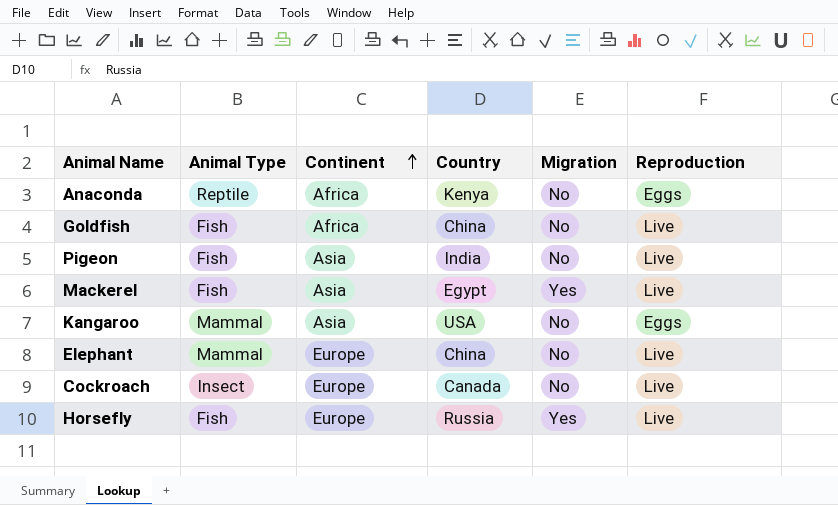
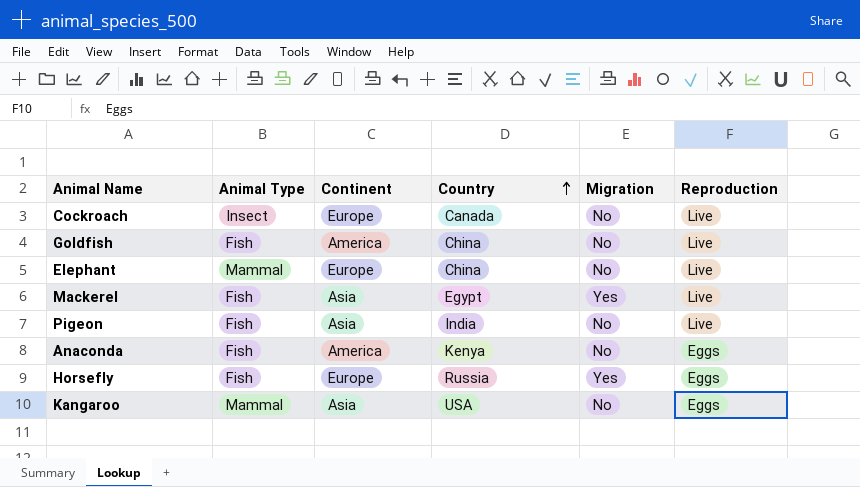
row order: Continent ascending -> Country ascending
Goldfish | Continent: Africa -> America
Anaconda | Animal Type: Reptile -> Fish
Anaconda | Continent: Africa -> America
Horsefly | Reproduction: Live -> Eggs

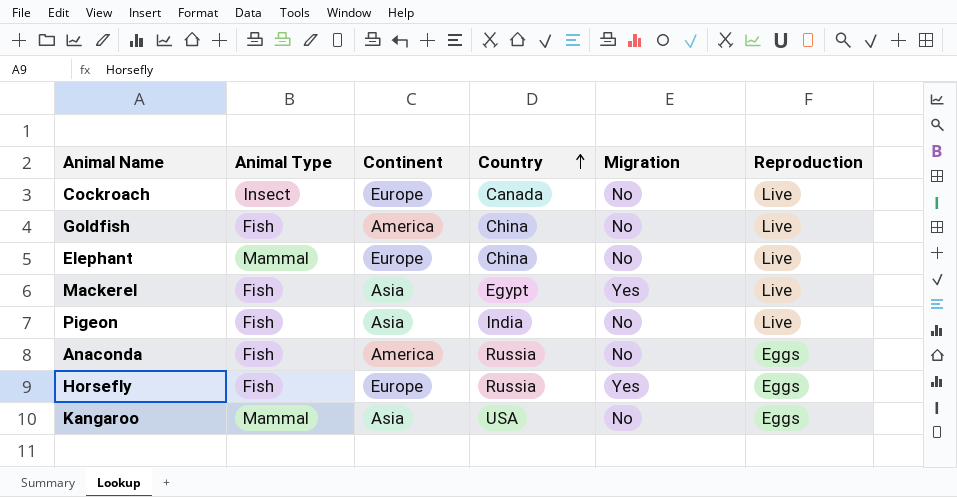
Anaconda | Country: Kenya -> Russia

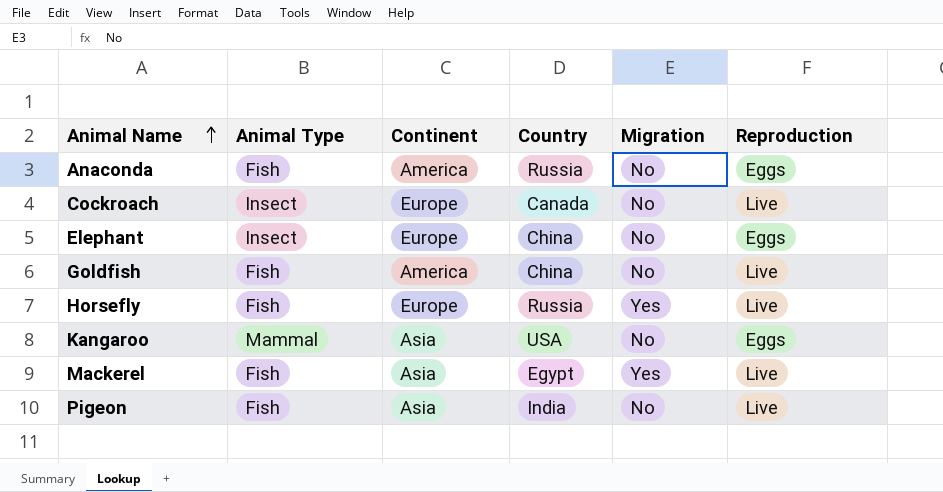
row order: Country ascending -> Animal Name ascending
Elephant | Animal Type: Mammal -> Insect
Elephant | Reproduction: Live -> Eggs
Horsefly | Reproduction: Eggs -> Live

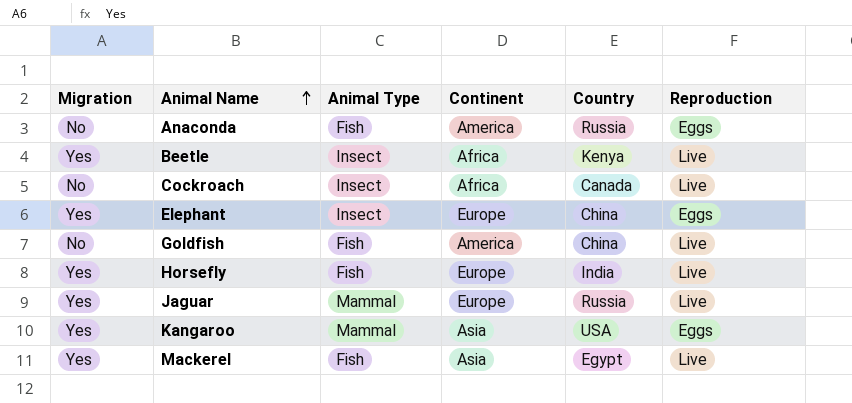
column Migration | position: 5 -> 1
row Pigeon: Fish | Asia | India | No | Live -> none
row Beetle: none -> Yes | Insect | Africa | Kenya | Live
Cockroach | Continent: Europe -> Africa
Elephant | Migration: No -> Yes
Horsefly | Country: Russia -> India
row Jaguar: none -> Yes | Mammal | Europe | Russia | Live
Kangaroo | Migration: No -> Yes

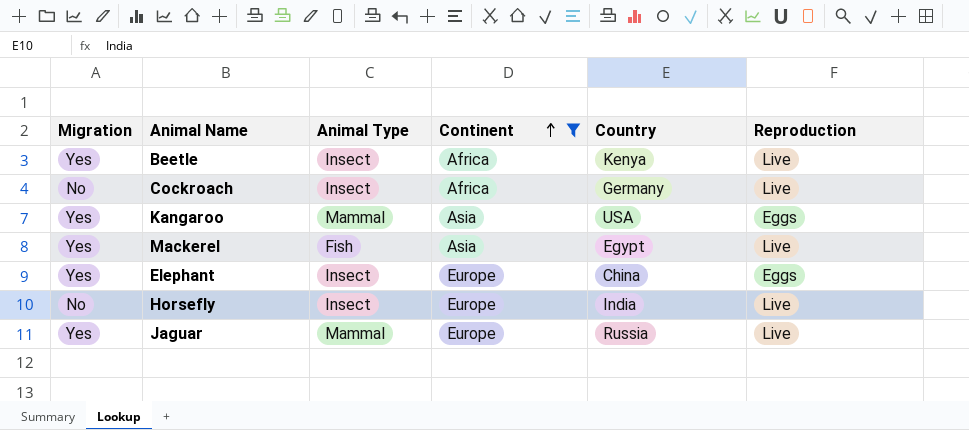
filter: none -> Continent != America
row order: Animal Name ascending -> Continent ascending
Cockroach | Country: Canada -> Germany
Horsefly | Migration: Yes -> No
Horsefly | Animal Type: Fish -> Insect

